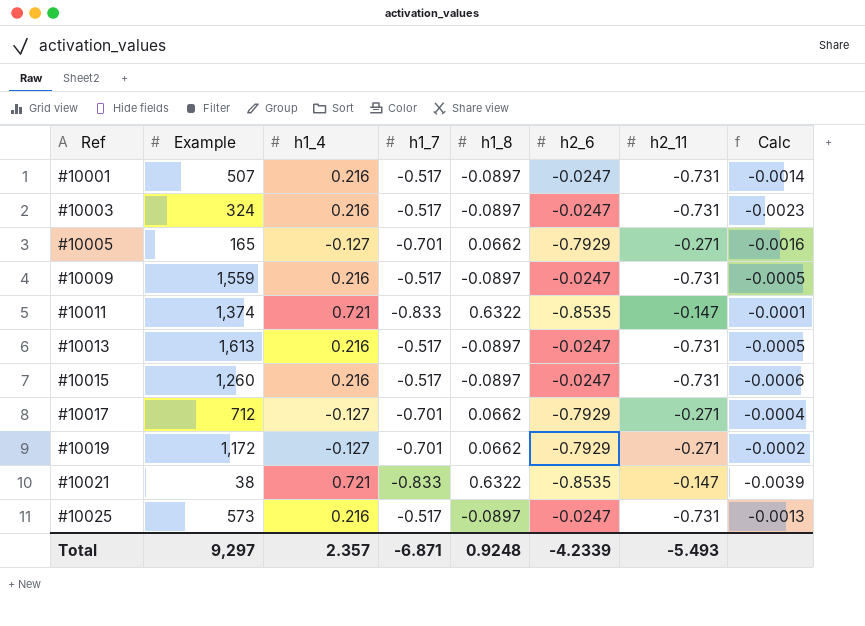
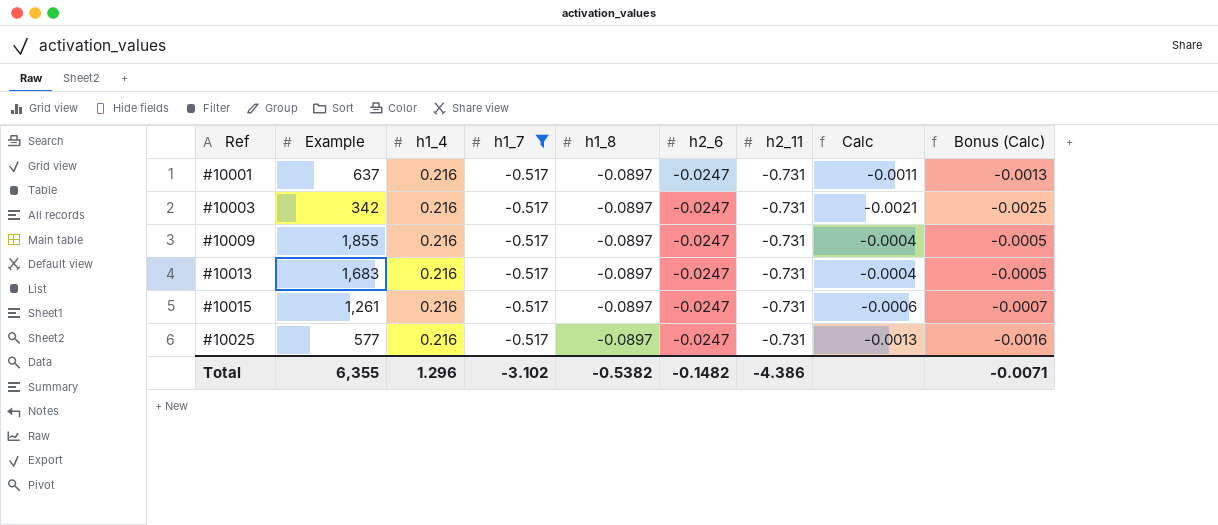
filter: none -> h1_7 = -0.517
column Bonus (Calc) | formula: none -> [Calc] * 1.2
#10001 | Example: 507 -> 637
#10001 | Calc: -0.0014 -> -0.0011
#10003 | Example: 324 -> 342
#10003 | Calc: -0.0023 -> -0.0021
#10009 | Example: 1,559 -> 1,855
#10009 | Calc: -0.0005 -> -0.0004
#10013 | Example: 1,613 -> 1,683
#10013 | Calc: -0.0005 -> -0.0004
#10015 | Example: 1,260 -> 1,261
#10025 | Example: 573 -> 577
Total | Example: 9,297 -> 6,355
Total | h1_4: 2.357 -> 1.296
Total | h1_7: -6.871 -> -3.102
Total | h1_8: 0.9248 -> -0.5382
Total | h2_6: -4.2339 -> -0.1482
Total | h2_11: -5.493 -> -4.386

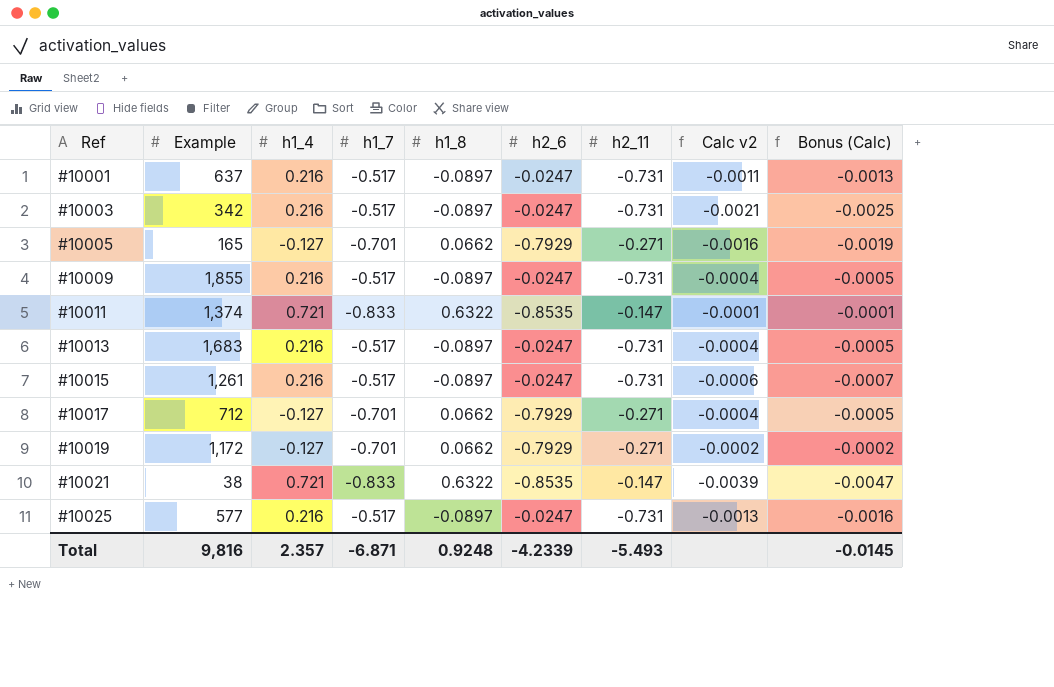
filter: h1_7 = -0.517 -> none
column name: Calc -> Calc v2
Total | Example: 6,355 -> 9,816
Total | h1_4: 1.296 -> 2.357
Total | h1_7: -3.102 -> -6.871
Total | h1_8: -0.5382 -> 0.9248
Total | h2_6: -0.1482 -> -4.2339
Total | h2_11: -4.386 -> -5.493
Total | Bonus (Calc): -0.0071 -> -0.0145

